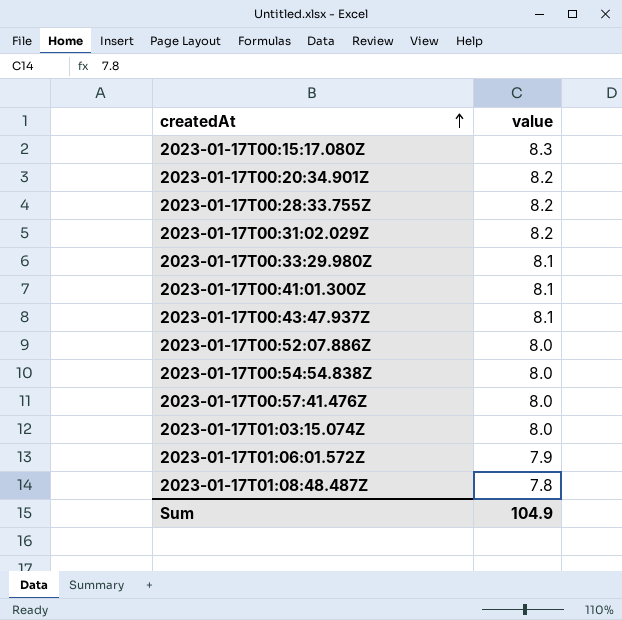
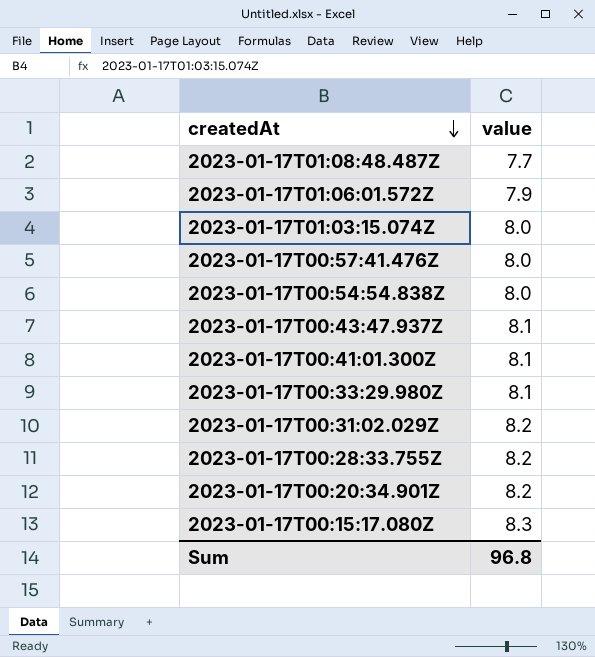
row order: createdAt ascending -> createdAt descending
row 2023-01-17T00:52:07.886Z: 8.0 -> none
2023-01-17T01:08:48.487Z | value: 7.8 -> 7.7
Sum | value: 104.9 -> 96.8

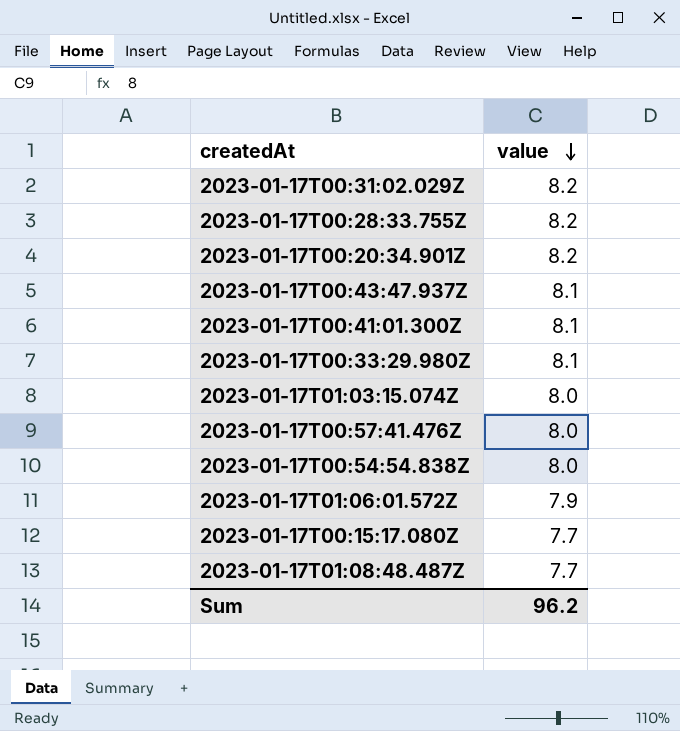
row order: createdAt descending -> value descending
2023-01-17T00:15:17.080Z | value: 8.3 -> 7.7
Sum | value: 96.8 -> 96.2

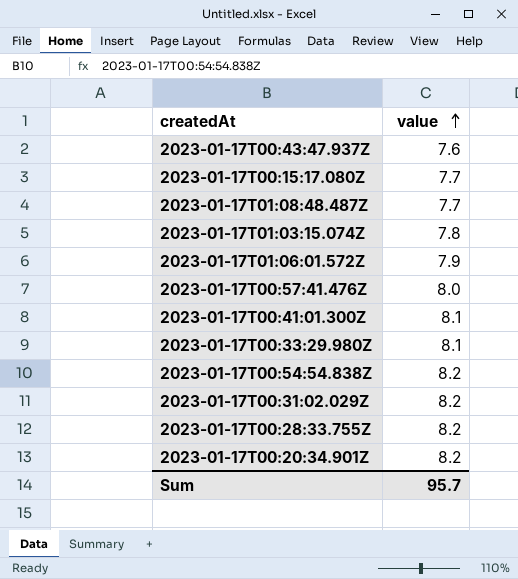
row order: value descending -> value ascending
2023-01-17T00:43:47.937Z | value: 8.1 -> 7.6
2023-01-17T01:03:15.074Z | value: 8.0 -> 7.8
2023-01-17T00:54:54.838Z | value: 8.0 -> 8.2
Sum | value: 96.2 -> 95.7

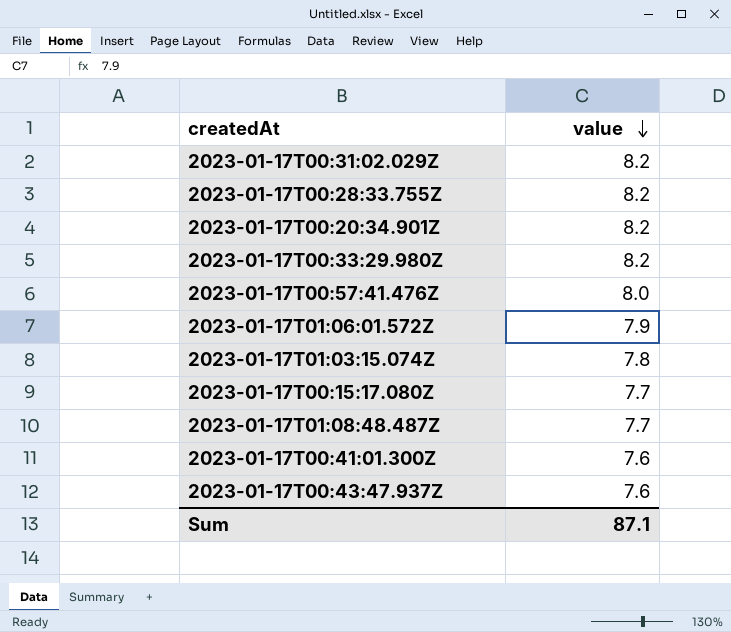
row order: value ascending -> value descending
row 2023-01-17T00:54:54.838Z: 8.2 -> none
2023-01-17T00:33:29.980Z | value: 8.1 -> 8.2
2023-01-17T00:41:01.300Z | value: 8.1 -> 7.6
Sum | value: 95.7 -> 87.1

